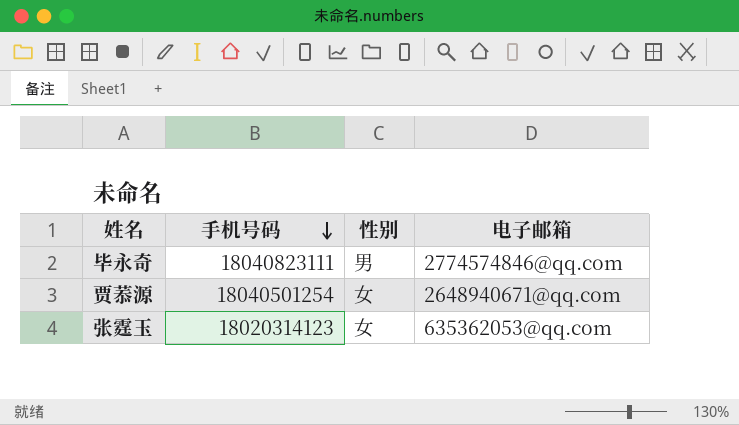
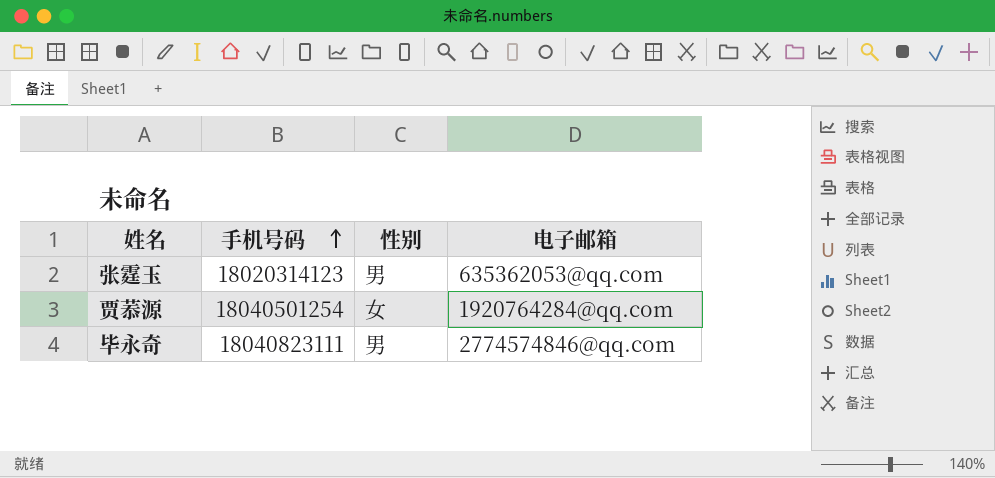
row order: 手机号码 descending -> 手机号码 ascending
张霆玉 | 性别: 女 -> 男
贾菾源 | 电子邮箱: 2648940671@qq.com -> 1920764284@qq.com

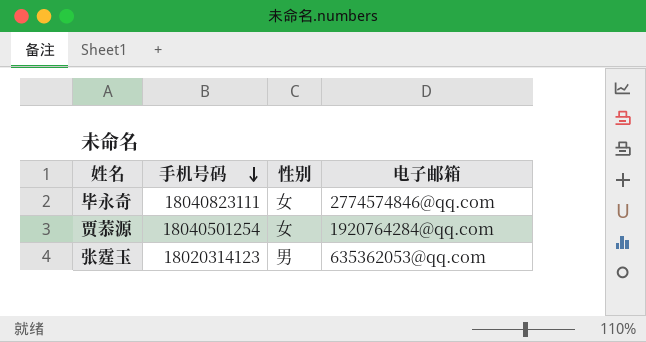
row order: 手机号码 ascending -> 手机号码 descending
毕永奇 | 性别: 男 -> 女

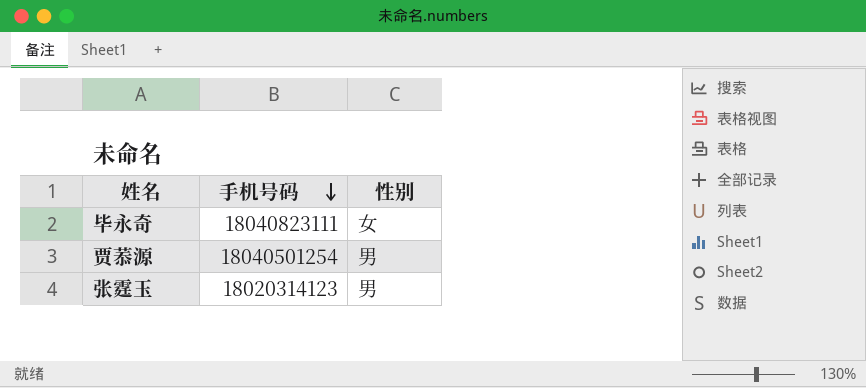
column 电子邮箱 | position: 4 -> none
贾菾源 | 性别: 女 -> 男

